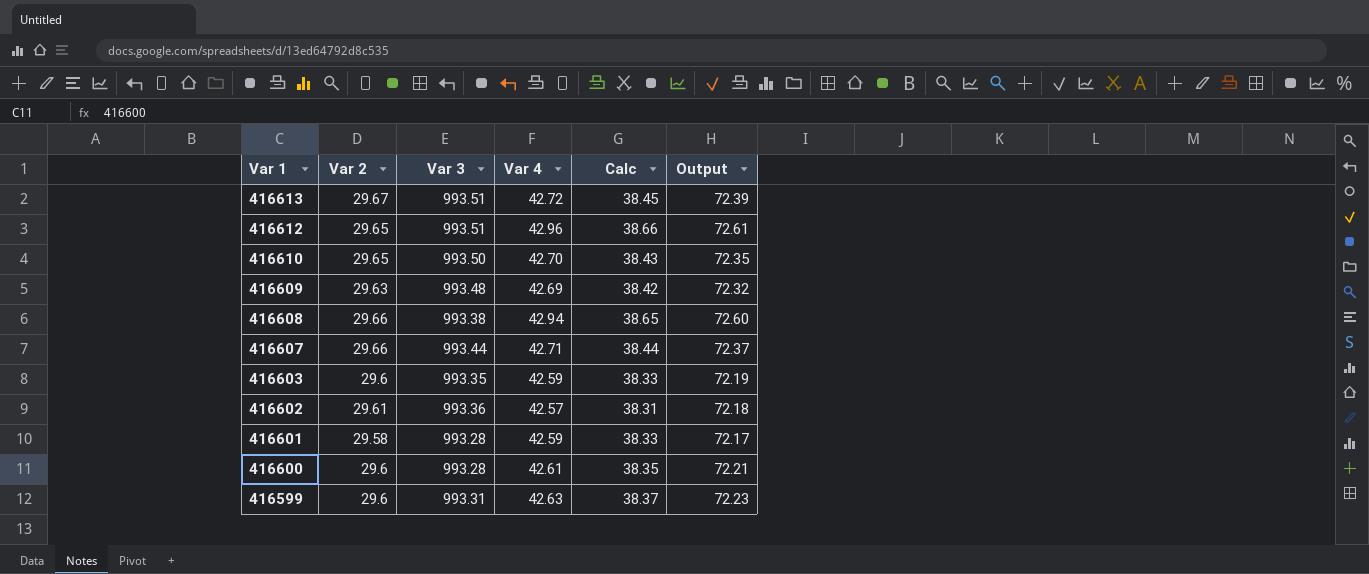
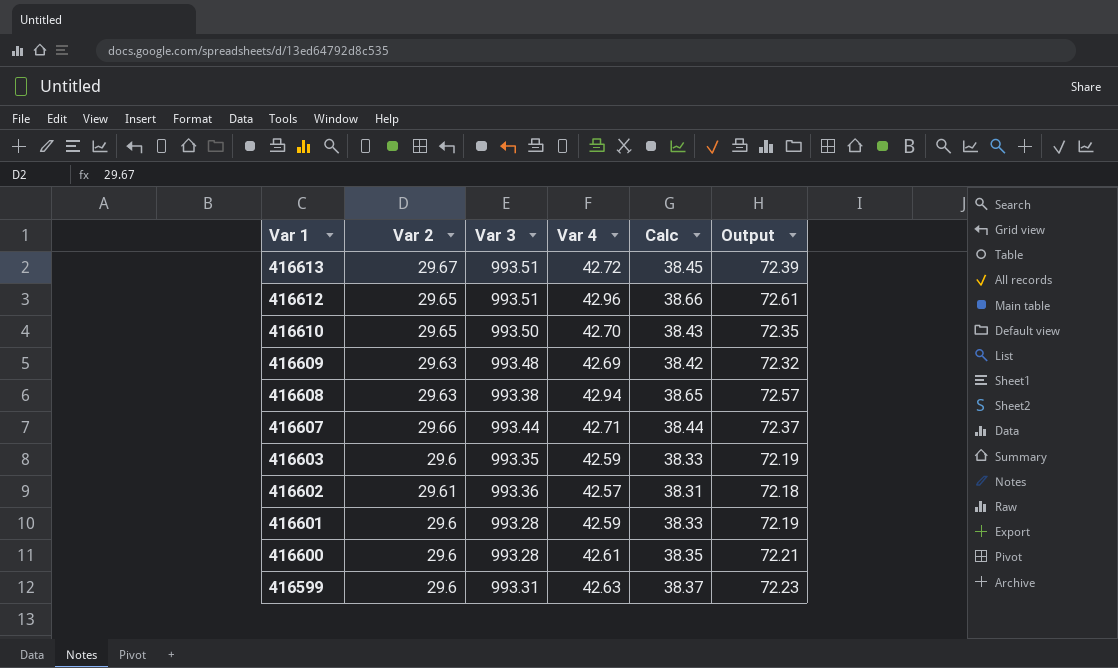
416608 | Var 2: 29.66 -> 29.63
416608 | Output: 72.60 -> 72.57
416601 | Var 2: 29.58 -> 29.6
416601 | Output: 72.17 -> 72.19

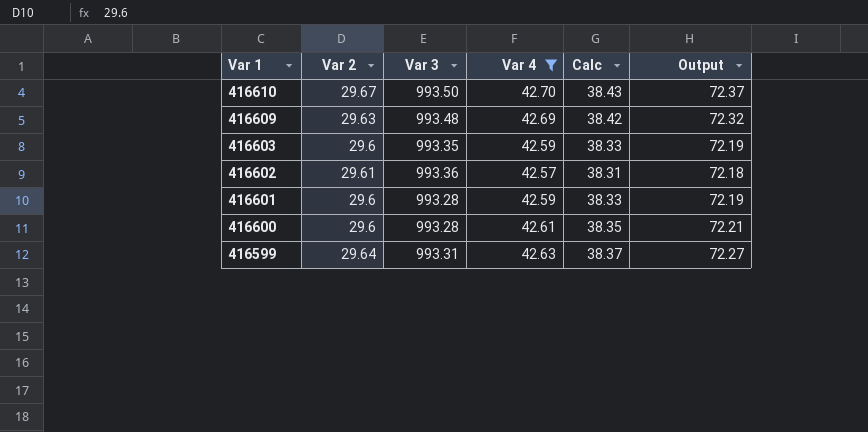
filter: none -> Var 4 <= 42.70
416610 | Var 2: 29.65 -> 29.67
416610 | Output: 72.35 -> 72.37
416599 | Var 2: 29.6 -> 29.64
416599 | Output: 72.23 -> 72.27

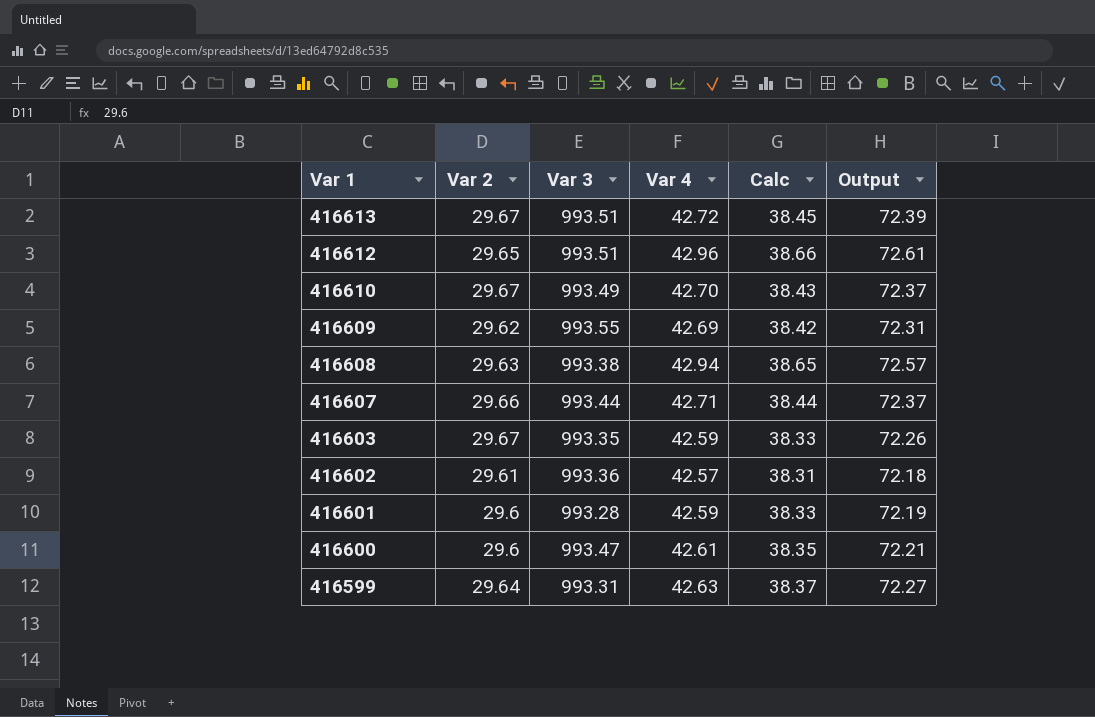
filter: Var 4 <= 42.70 -> none
416610 | Var 3: 993.50 -> 993.49
416609 | Var 2: 29.63 -> 29.62
416609 | Var 3: 993.48 -> 993.55
416609 | Output: 72.32 -> 72.31
416603 | Var 2: 29.6 -> 29.67
416603 | Output: 72.19 -> 72.26
416600 | Var 3: 993.28 -> 993.47

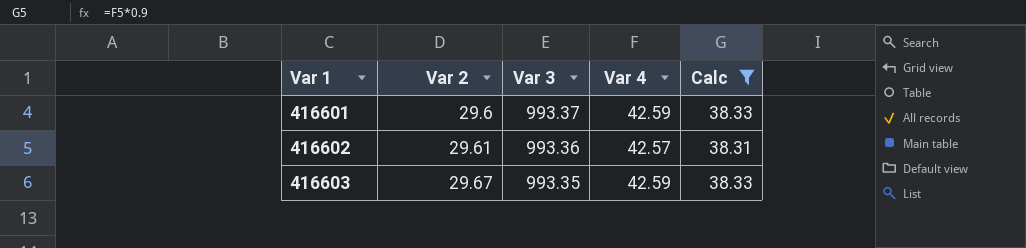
filter: none -> Calc <= 38.33
row order: Var 1 descending -> Var 1 ascending
column Output | formula: [Var 2] + [Var 4] -> none
416601 | Var 3: 993.28 -> 993.37

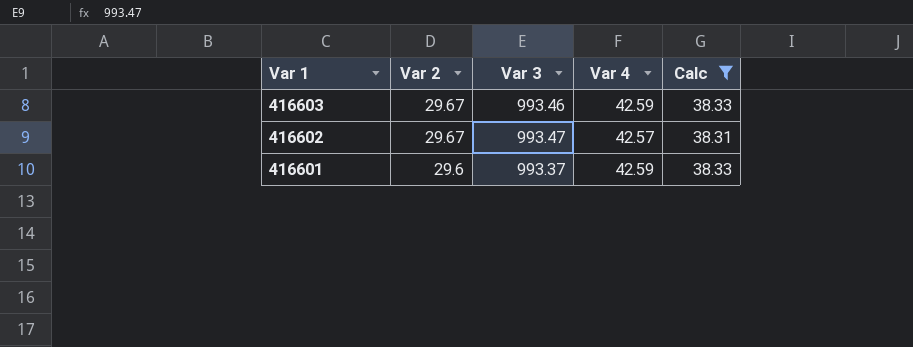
row order: Var 1 ascending -> Var 1 descending
416603 | Var 3: 993.35 -> 993.46
416602 | Var 2: 29.61 -> 29.67
416602 | Var 3: 993.36 -> 993.47

